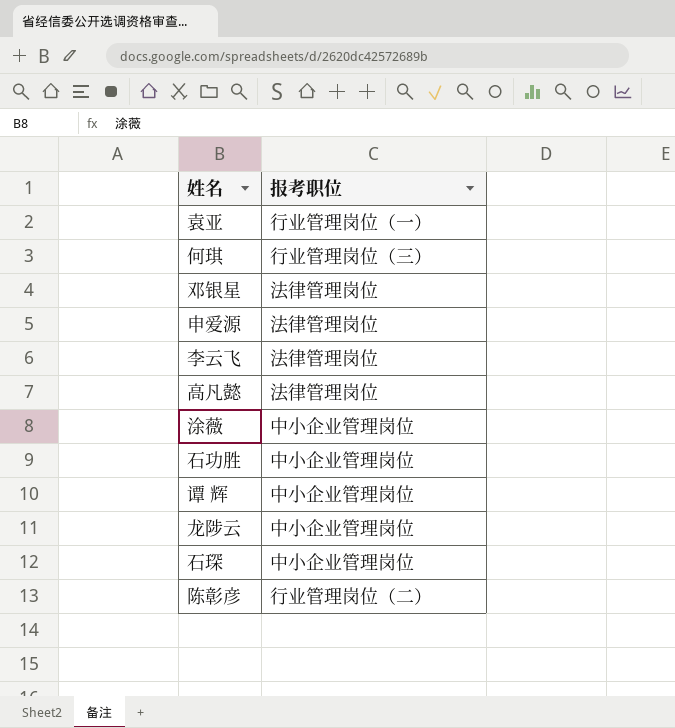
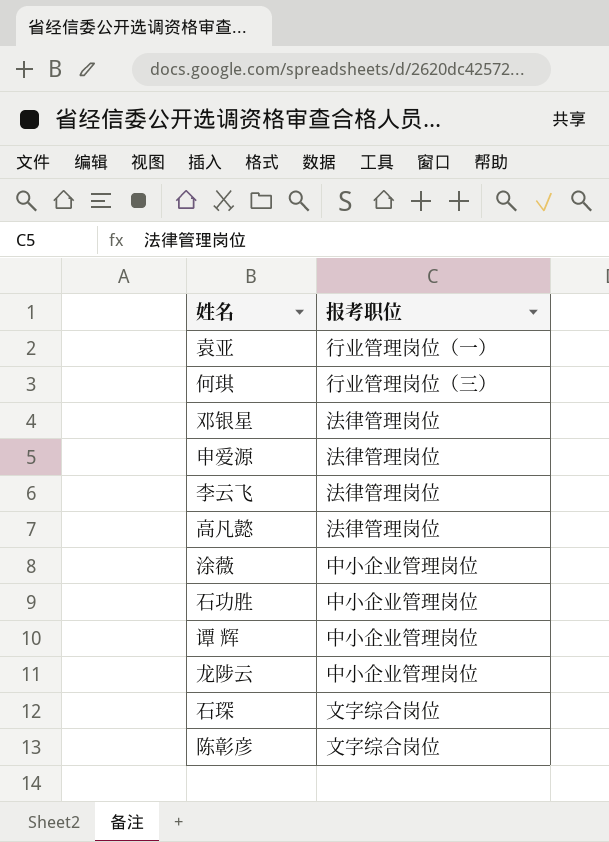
石琛 | 报考职位: 中小企业管理岗位 -> 文字综合岗位
陈彰彦 | 报考职位: 行业管理岗位（二） -> 文字综合岗位

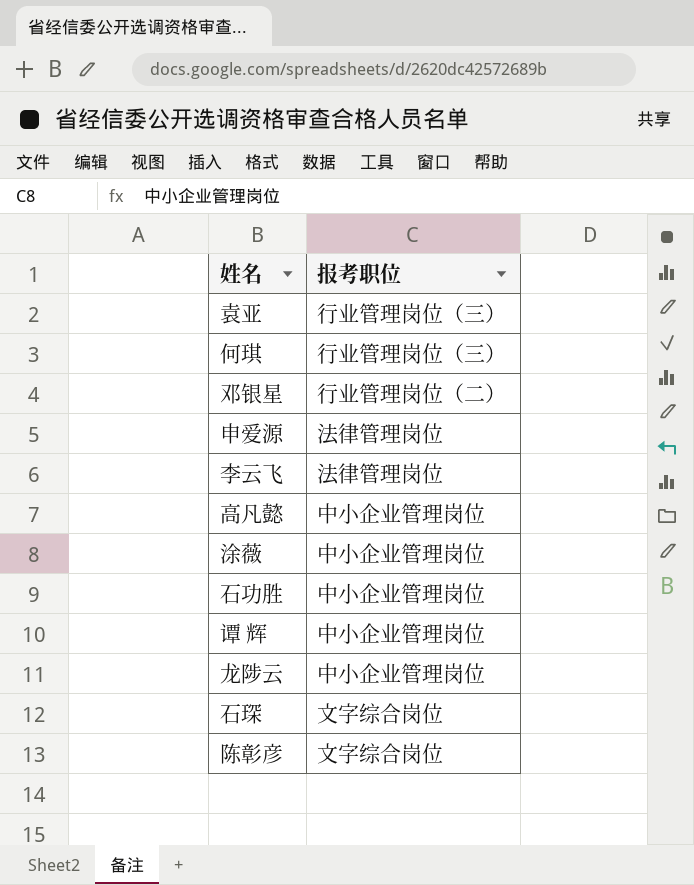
袁亚 | 报考职位: 行业管理岗位（一） -> 行业管理岗位（三）
邓银星 | 报考职位: 法律管理岗位 -> 行业管理岗位（二）
高凡懿 | 报考职位: 法律管理岗位 -> 中小企业管理岗位

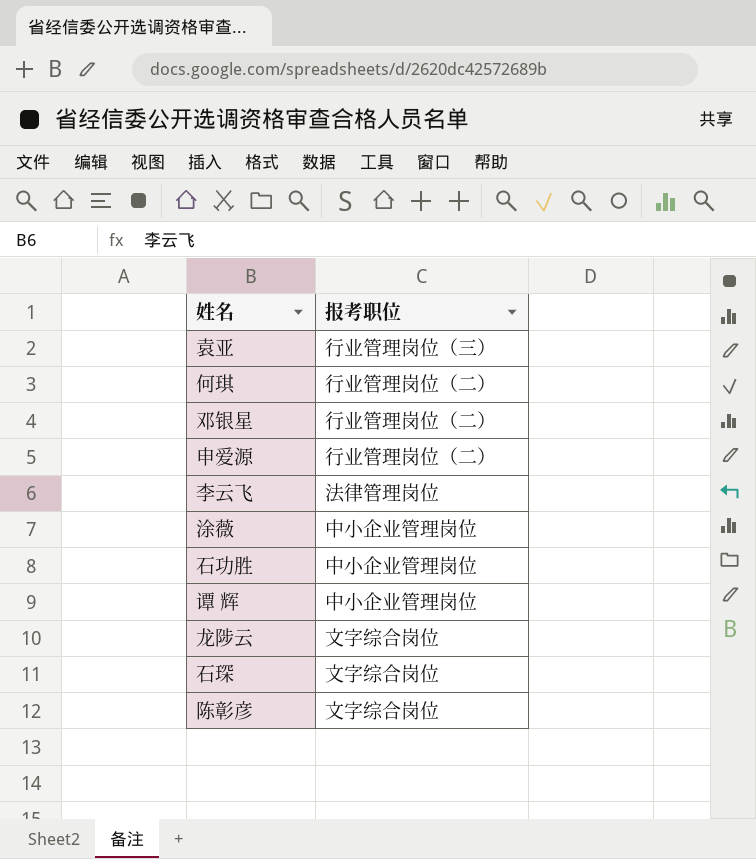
row 高凡懿: 中小企业管理岗位 -> none
何琪 | 报考职位: 行业管理岗位（三） -> 行业管理岗位（二）
申爱源 | 报考职位: 法律管理岗位 -> 行业管理岗位（二）
龙陟云 | 报考职位: 中小企业管理岗位 -> 文字综合岗位

